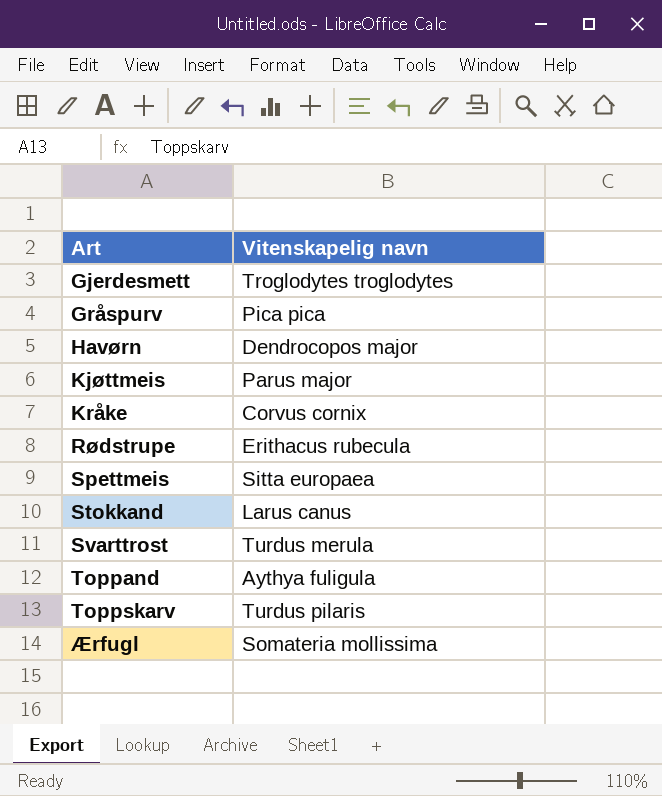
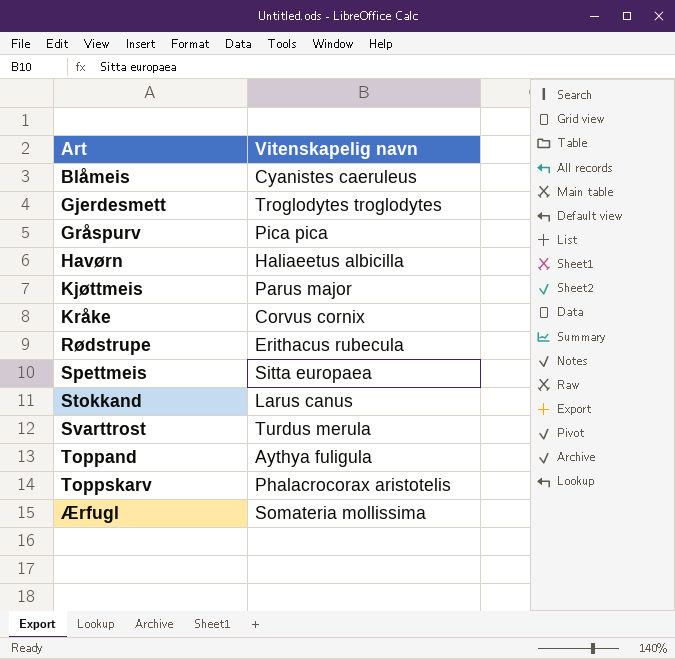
row Blåmeis: none -> Cyanistes caeruleus
Havørn | Vitenskapelig navn: Dendrocopos major -> Haliaeetus albicilla
Toppskarv | Vitenskapelig navn: Turdus pilaris -> Phalacrocorax aristotelis

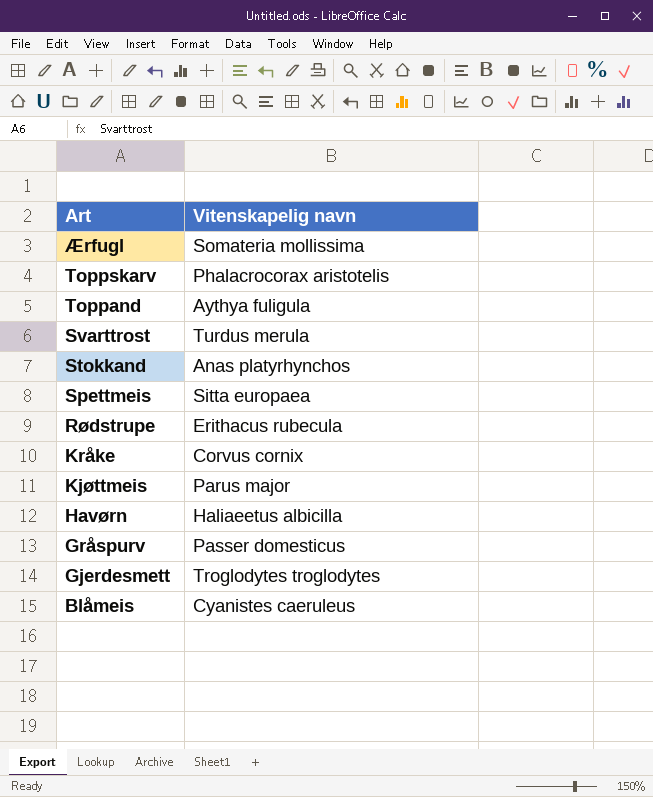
row order: Art ascending -> Art descending
Stokkand | Vitenskapelig navn: Larus canus -> Anas platyrhynchos
Gråspurv | Vitenskapelig navn: Pica pica -> Passer domesticus

